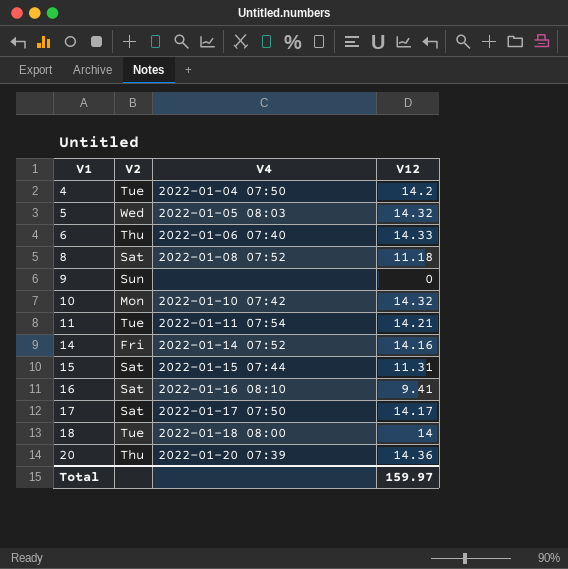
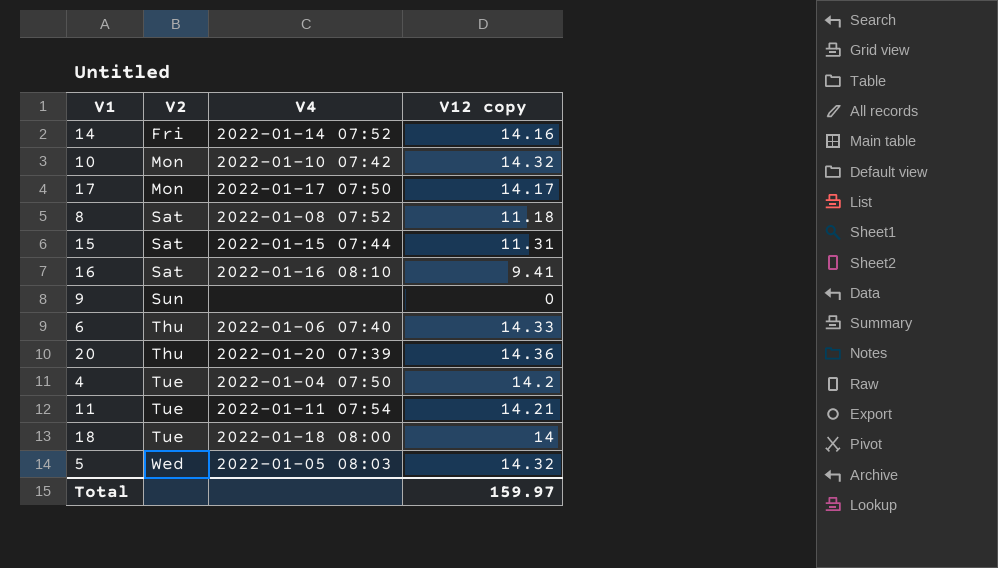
row order: V1 ascending -> V2 ascending
column name: V12 -> V12 copy
17 | V2: Sat -> Mon

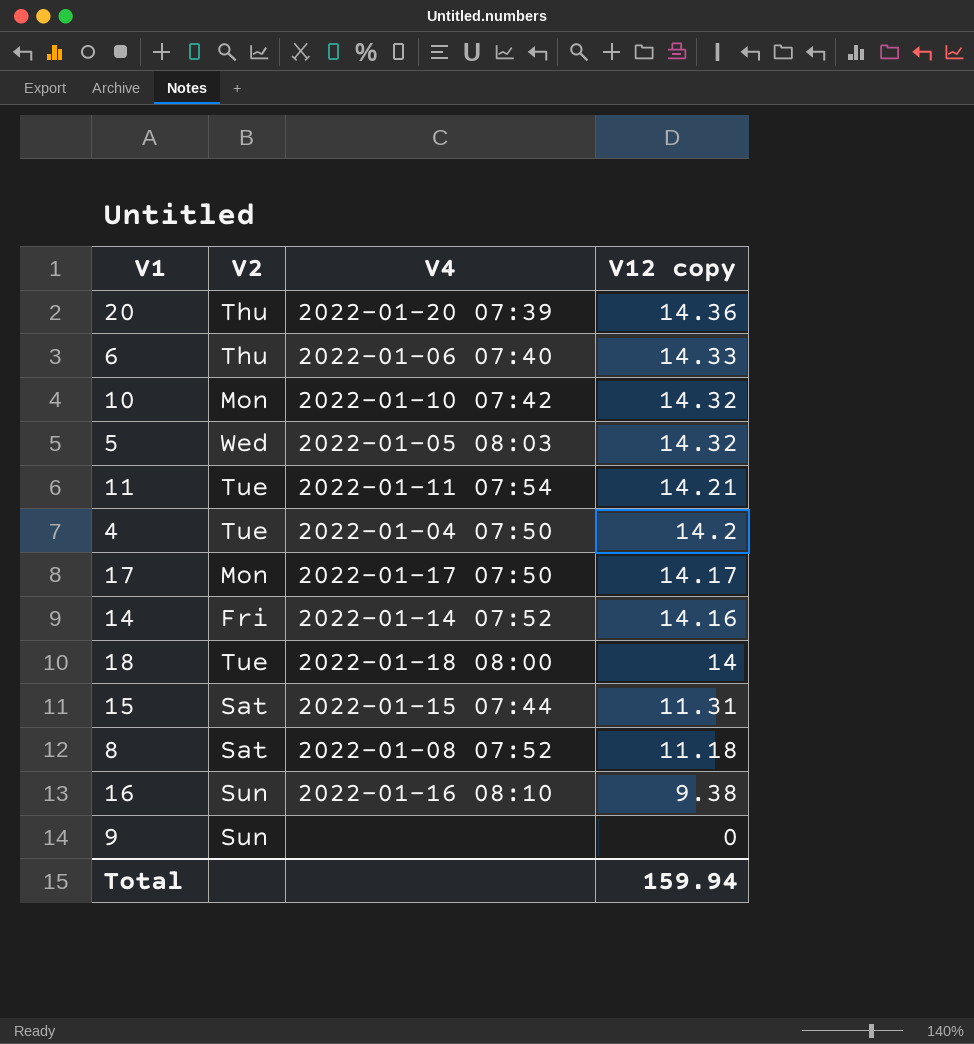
row order: V2 ascending -> V12 copy descending
16 | V2: Sat -> Sun
16 | V12 copy: 9.41 -> 9.38
Total | V12 copy: 159.97 -> 159.94

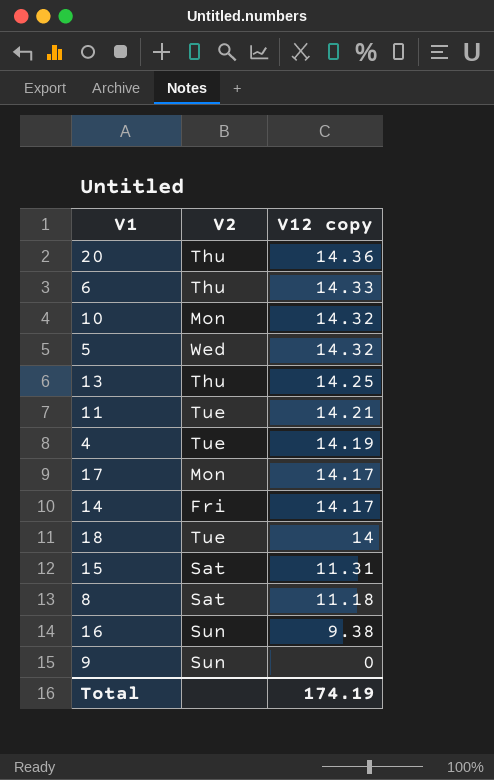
column V4 | position: 3 -> none
row 13: none -> Thu | 14.25
4 | V12 copy: 14.2 -> 14.19
14 | V12 copy: 14.16 -> 14.17
Total | V12 copy: 159.94 -> 174.19

